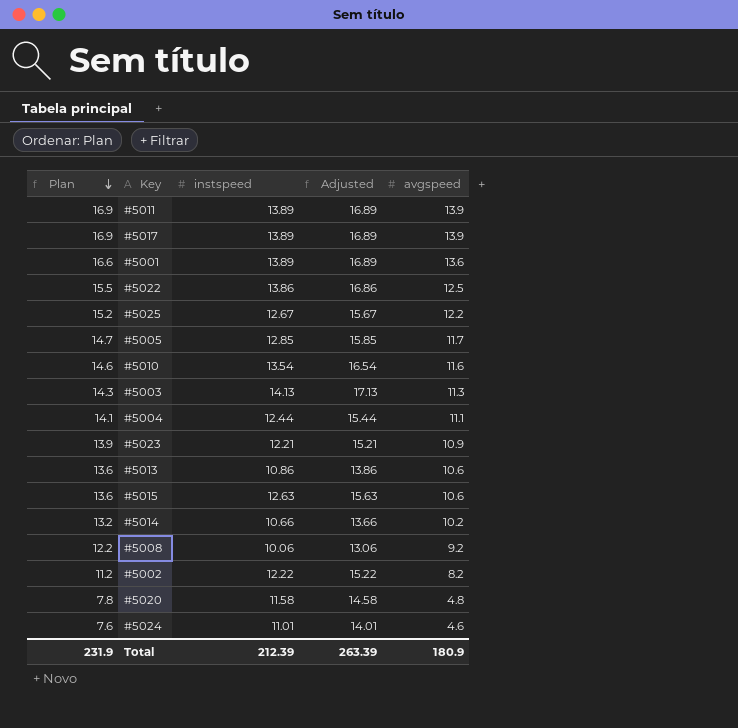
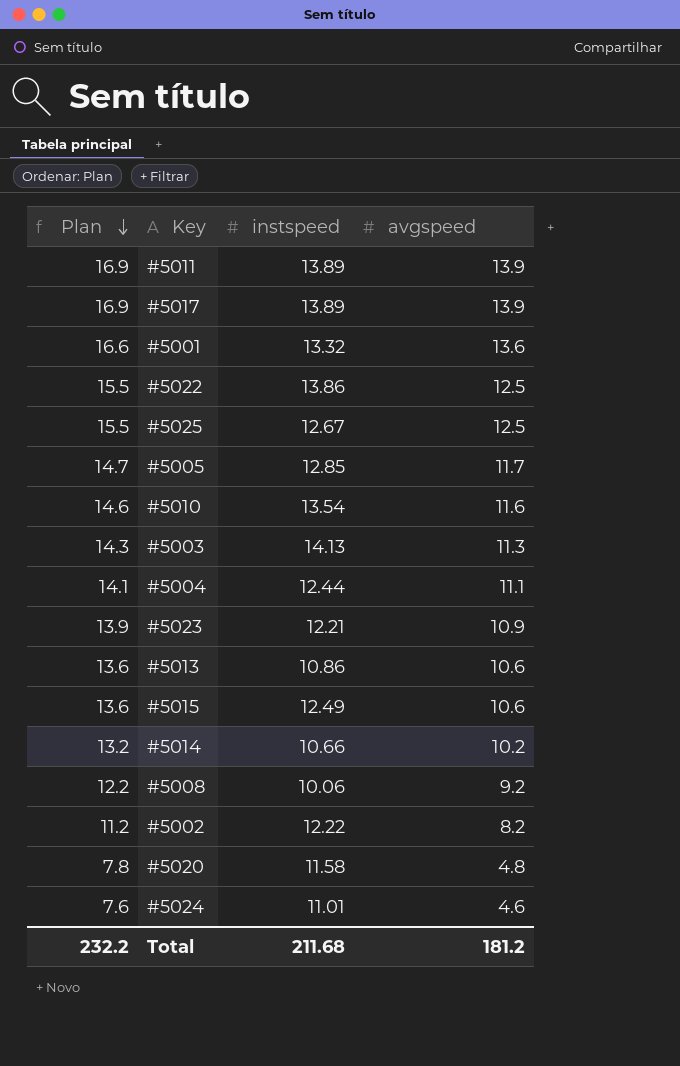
column Adjusted | formula: [instspeed] + 3 -> none
#5001 | instspeed: 13.89 -> 13.32
#5025 | Plan: 15.2 -> 15.5
#5025 | avgspeed: 12.2 -> 12.5
#5015 | instspeed: 12.63 -> 12.49
Total | Plan: 231.9 -> 232.2
Total | instspeed: 212.39 -> 211.68
Total | avgspeed: 180.9 -> 181.2

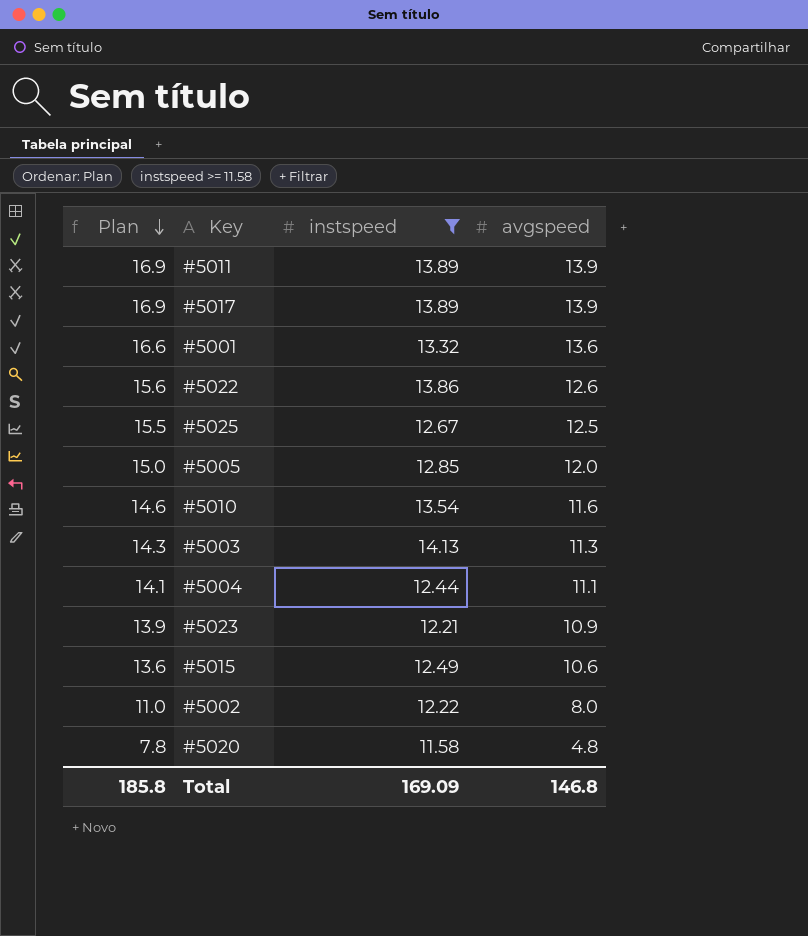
filter: none -> instspeed >= 11.58
#5022 | Plan: 15.5 -> 15.6
#5022 | avgspeed: 12.5 -> 12.6
#5005 | Plan: 14.7 -> 15.0
#5005 | avgspeed: 11.7 -> 12.0
#5002 | Plan: 11.2 -> 11.0
#5002 | avgspeed: 8.2 -> 8.0
Total | Plan: 232.2 -> 185.8
Total | instspeed: 211.68 -> 169.09
Total | avgspeed: 181.2 -> 146.8

